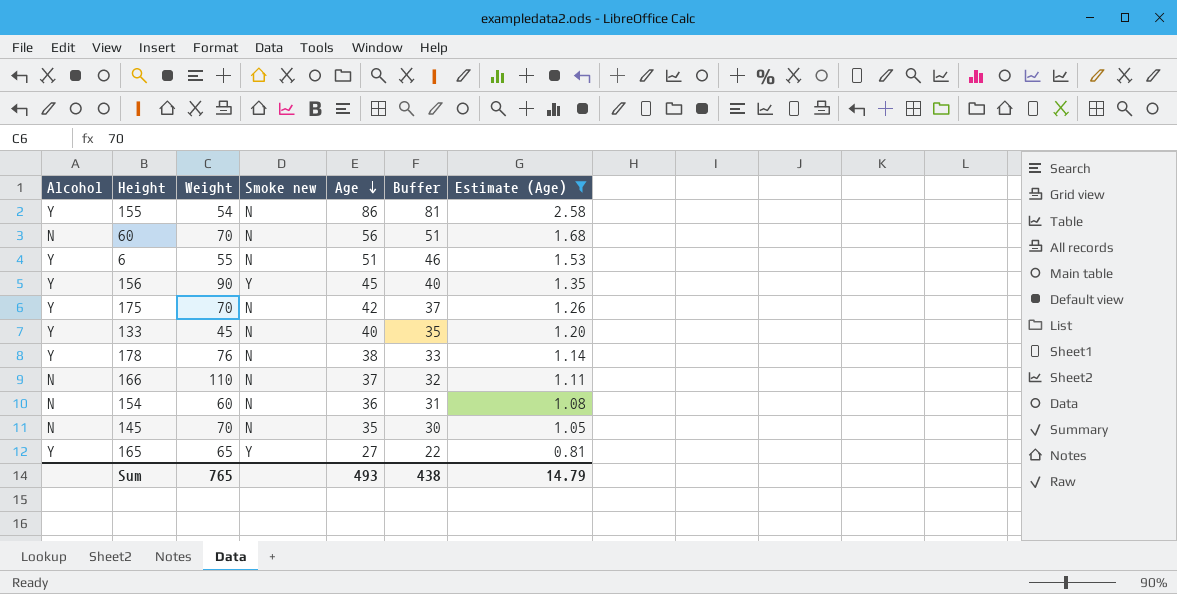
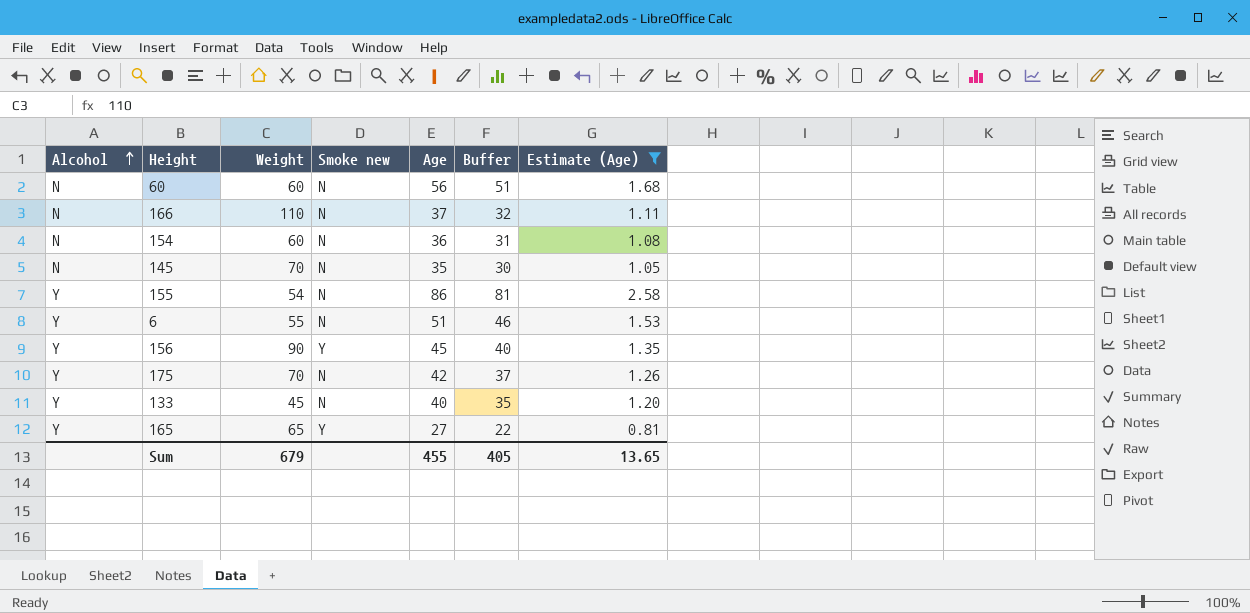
row order: Age descending -> Alcohol ascending
row 178: Y | 76 | N | 38 | 33 | 1.14 -> none
60 | Weight: 70 -> 60
Sum | Weight: 765 -> 679
Sum | Age: 493 -> 455
Sum | Buffer: 438 -> 405
Sum | Estimate (Age): 14.79 -> 13.65

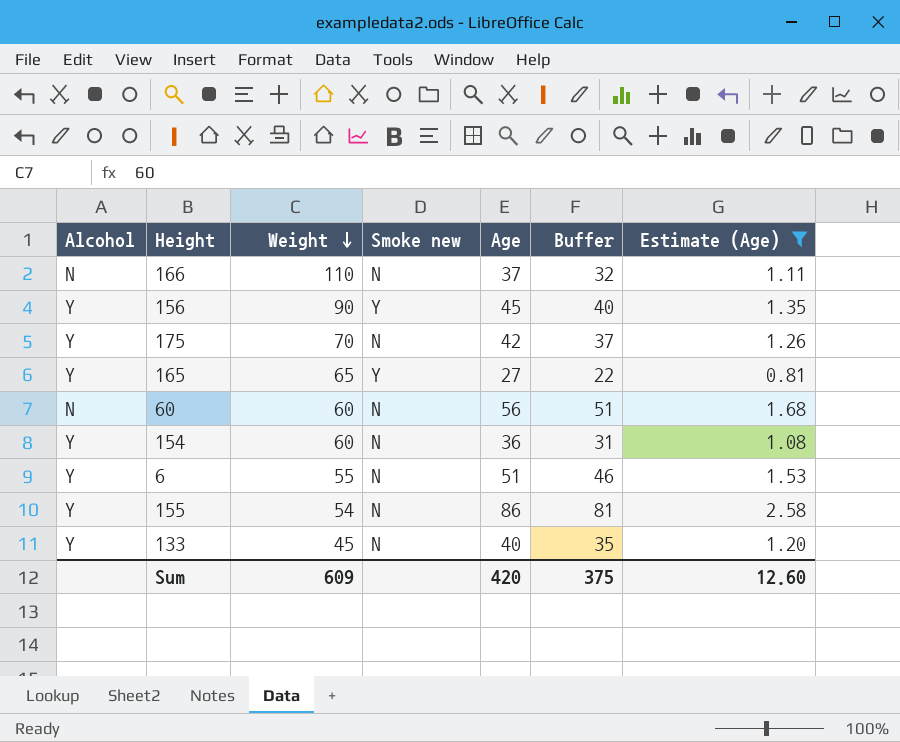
row order: Alcohol ascending -> Weight descending
row 145: N | 70 | N | 35 | 30 | 1.05 -> none
154 | Alcohol: N -> Y
Sum | Weight: 679 -> 609
Sum | Age: 455 -> 420
Sum | Buffer: 405 -> 375
Sum | Estimate (Age): 13.65 -> 12.60

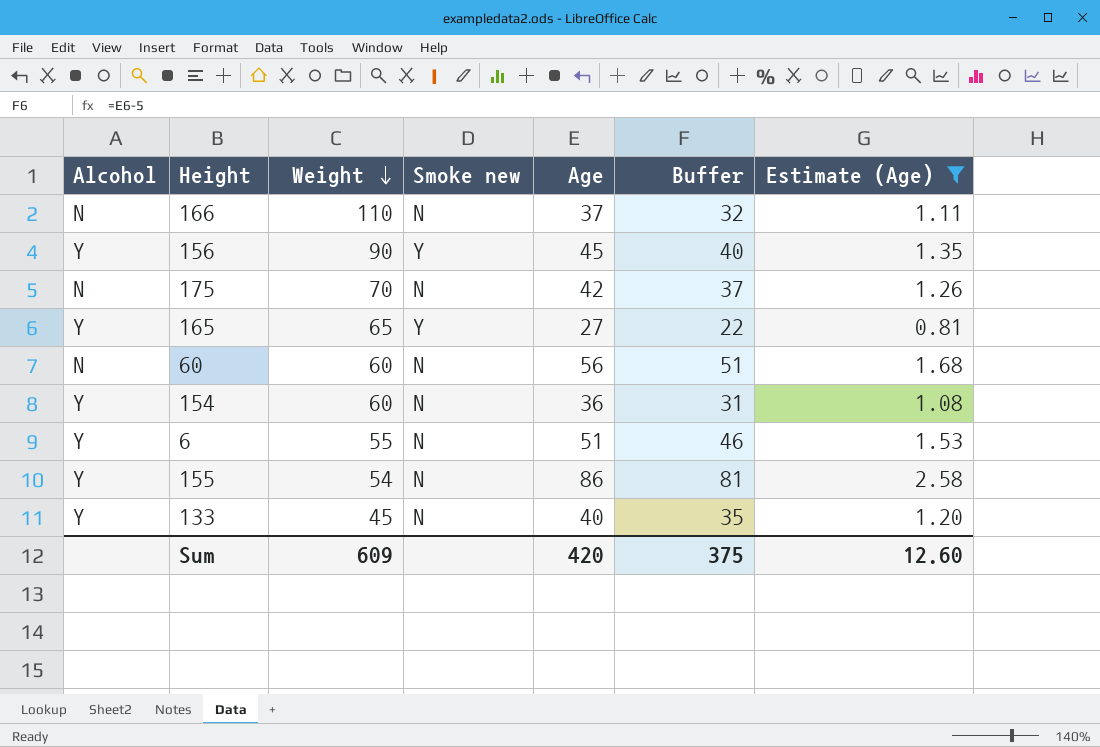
175 | Alcohol: Y -> N

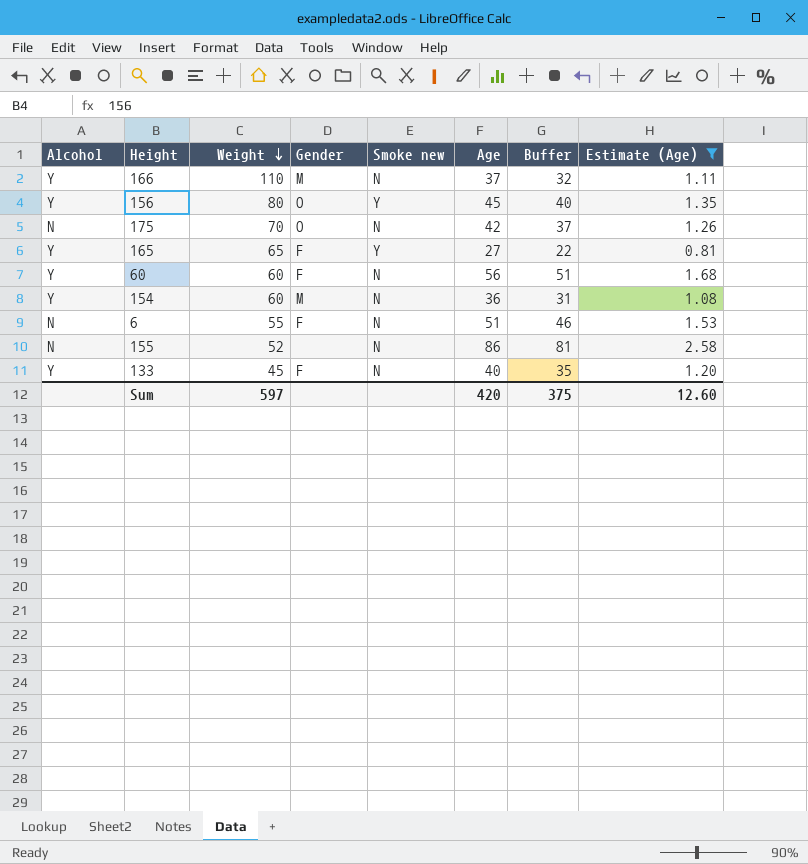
column Gender | position: none -> 4
166 | Alcohol: N -> Y
156 | Weight: 90 -> 80
60 | Alcohol: N -> Y
6 | Alcohol: Y -> N
155 | Alcohol: Y -> N
155 | Weight: 54 -> 52
Sum | Weight: 609 -> 597

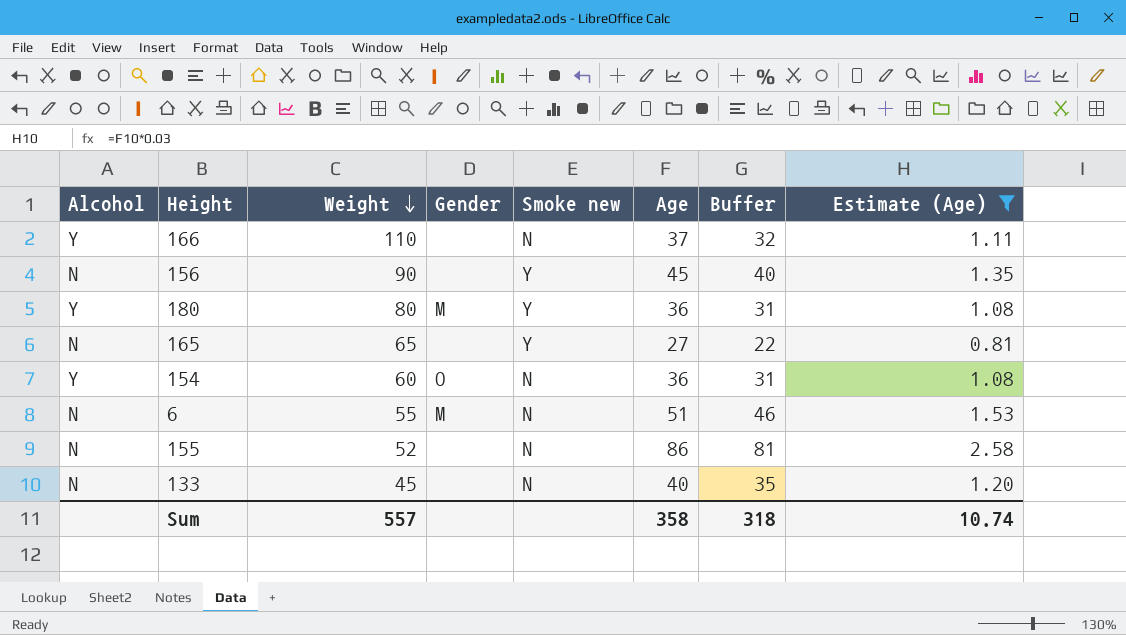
row 175: N | 70 | O | N | 42 | 37 | 1.26 -> none
row 60: Y | 60 | F | N | 56 | 51 | 1.68 -> none
166 | Gender: M -> none
156 | Alcohol: Y -> N
156 | Weight: 80 -> 90
156 | Gender: O -> none
row 180: none -> Y | 80 | M | Y | 36 | 31 | 1.08
165 | Alcohol: Y -> N
165 | Gender: F -> none
154 | Gender: M -> O
6 | Gender: F -> M
133 | Alcohol: Y -> N
133 | Gender: F -> none
Sum | Weight: 597 -> 557
Sum | Age: 420 -> 358
Sum | Buffer: 375 -> 318
Sum | Estimate (Age): 12.60 -> 10.74

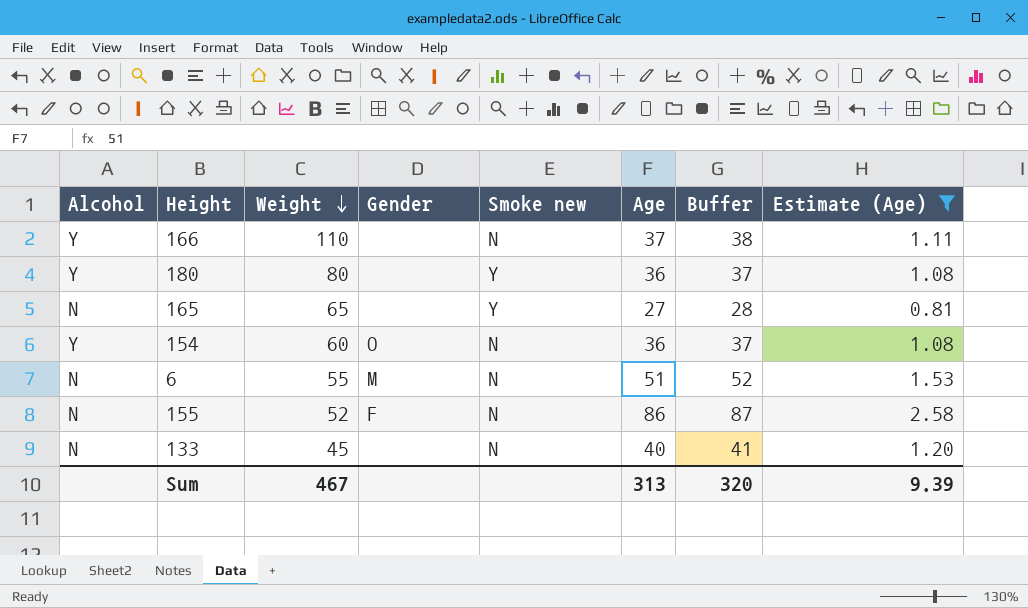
column Buffer | formula: [Age] - 5 -> [Age] + 1
row 156: N | 90 | none | Y | 45 | 40 | 1.35 -> none
180 | Gender: M -> none
155 | Gender: none -> F
Sum | Weight: 557 -> 467
Sum | Age: 358 -> 313
Sum | Buffer: 318 -> 320
Sum | Estimate (Age): 10.74 -> 9.39

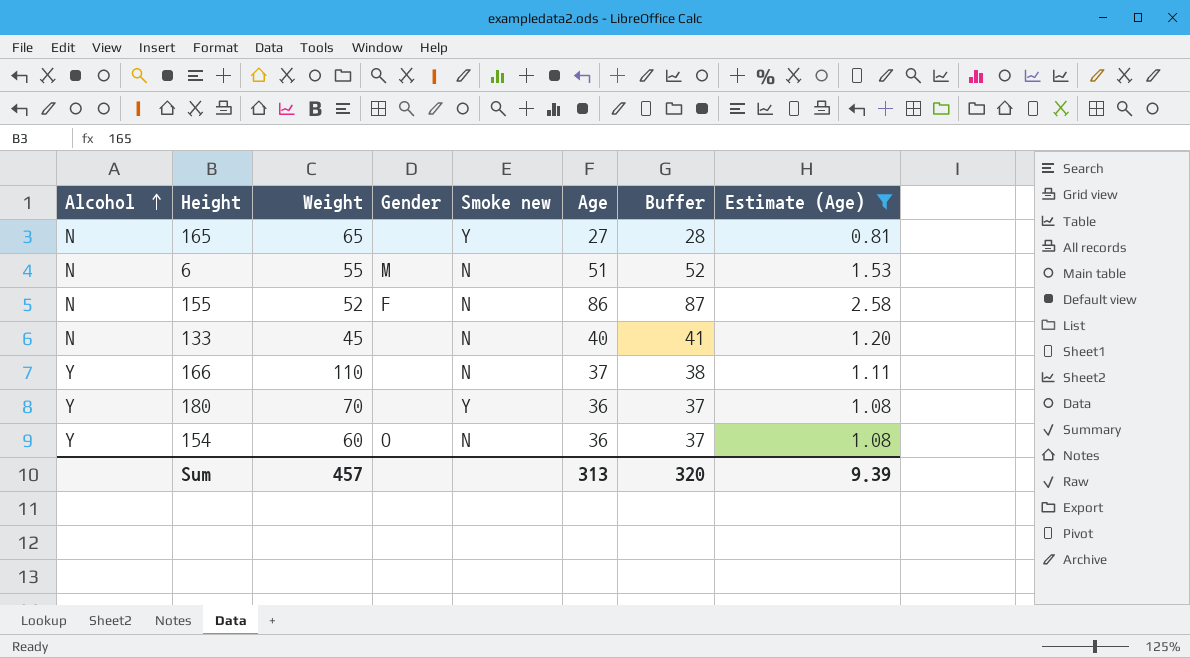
row order: Weight descending -> Alcohol ascending
180 | Weight: 80 -> 70
Sum | Weight: 467 -> 457

